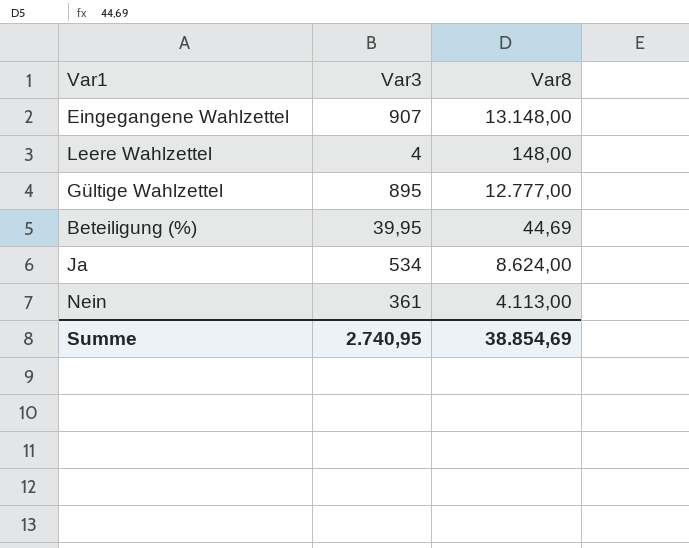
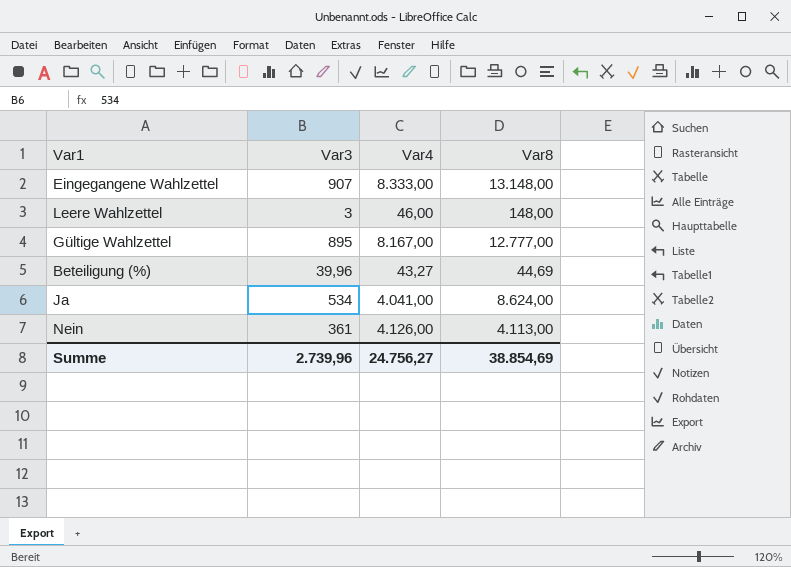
column Var4 | position: none -> 3
Leere Wahlzettel | Var3: 4 -> 3
Beteiligung (%) | Var3: 39,95 -> 39,96
Summe | Var3: 2.740,95 -> 2.739,96

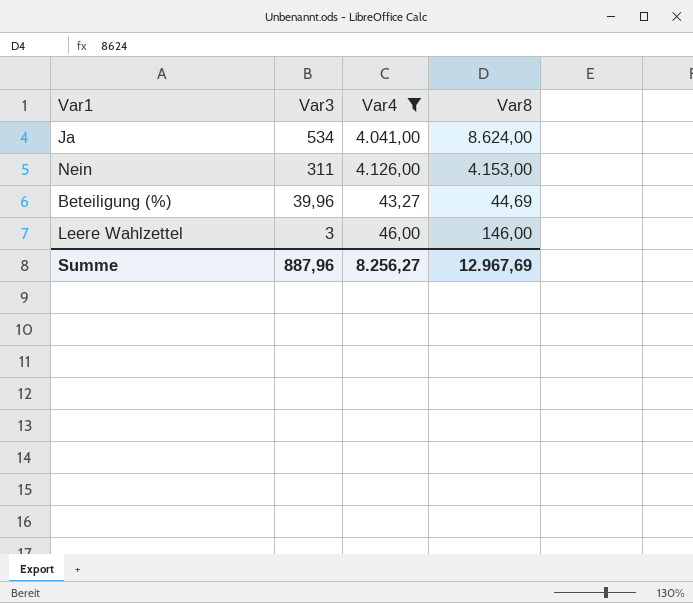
filter: none -> Var4 <= 4.126,00
row order: none -> Var3 descending
Nein | Var3: 361 -> 311
Nein | Var8: 4.113,00 -> 4.153,00
Leere Wahlzettel | Var8: 148,00 -> 146,00
Summe | Var3: 2.739,96 -> 887,96
Summe | Var4: 24.756,27 -> 8.256,27
Summe | Var8: 38.854,69 -> 12.967,69

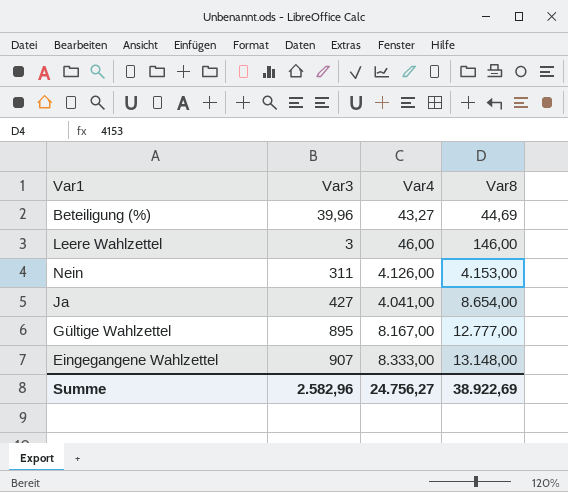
filter: Var4 <= 4.126,00 -> none
row order: Var3 descending -> Var8 ascending
Ja | Var3: 534 -> 427
Ja | Var8: 8.624,00 -> 8.654,00
Summe | Var3: 887,96 -> 2.582,96
Summe | Var4: 8.256,27 -> 24.756,27
Summe | Var8: 12.967,69 -> 38.922,69

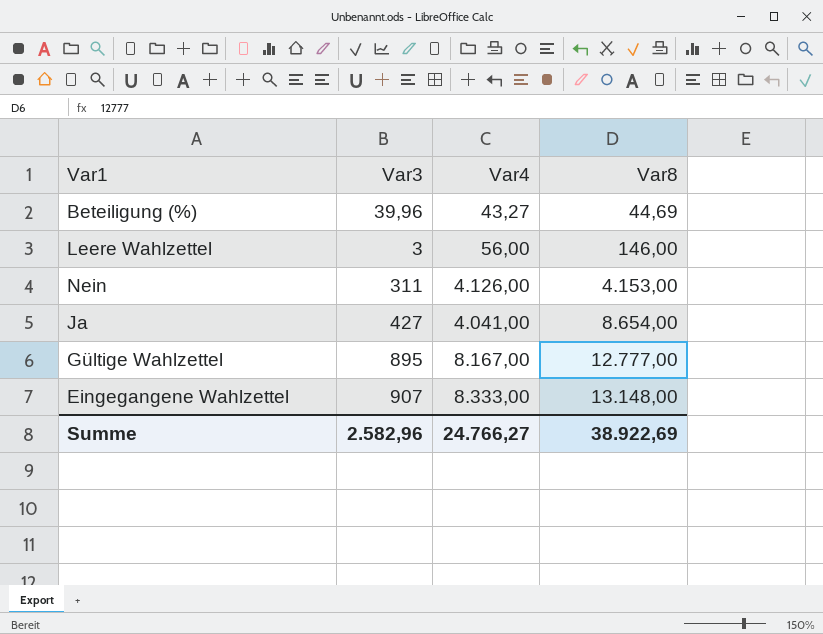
Leere Wahlzettel | Var4: 46,00 -> 56,00
Summe | Var4: 24.756,27 -> 24.766,27

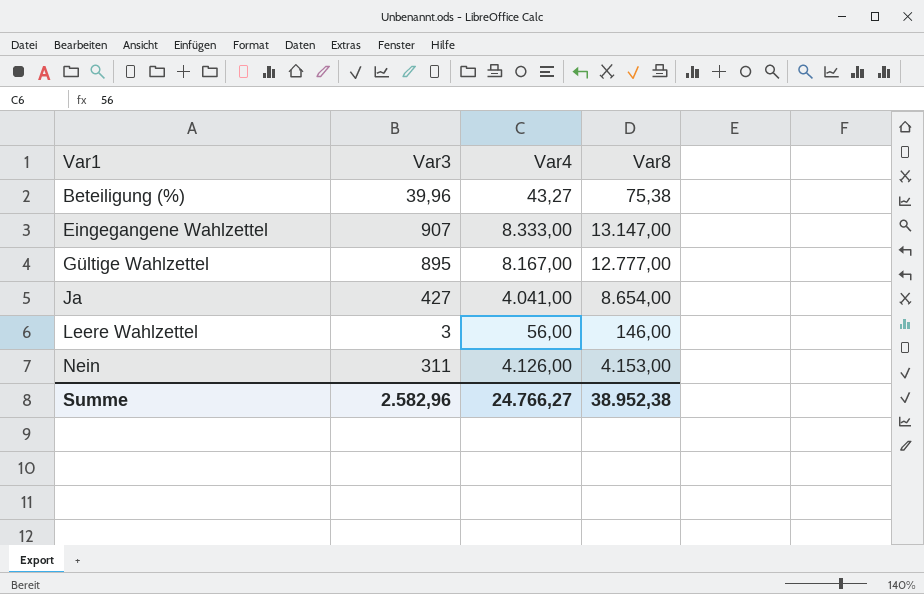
row order: Var8 ascending -> Var1 ascending
Beteiligung (%) | Var8: 44,69 -> 75,38
Eingegangene Wahlzettel | Var8: 13.148,00 -> 13.147,00
Summe | Var8: 38.922,69 -> 38.952,38

